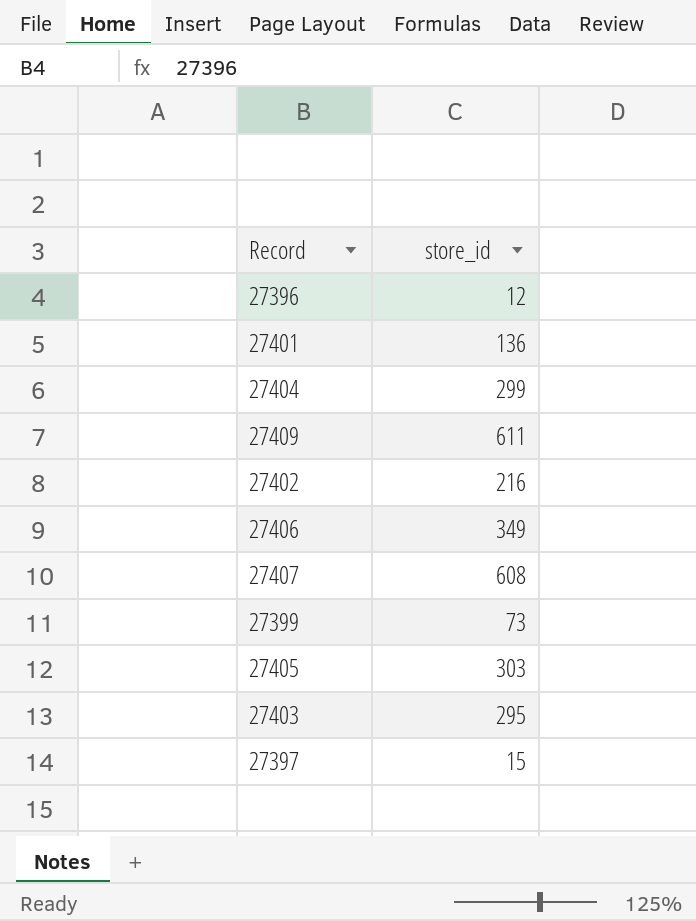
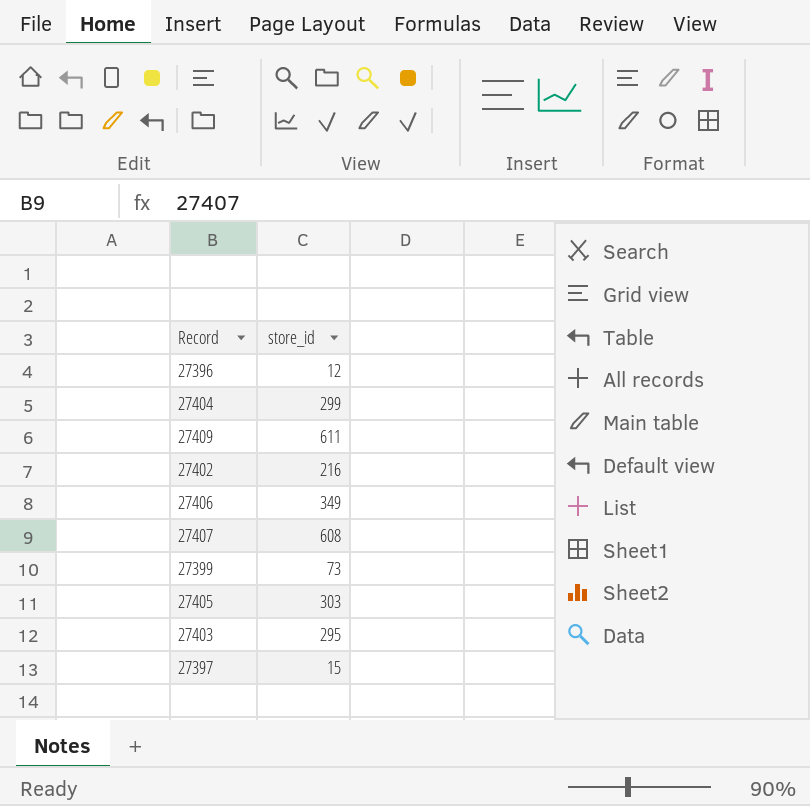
row 27401: 136 -> none

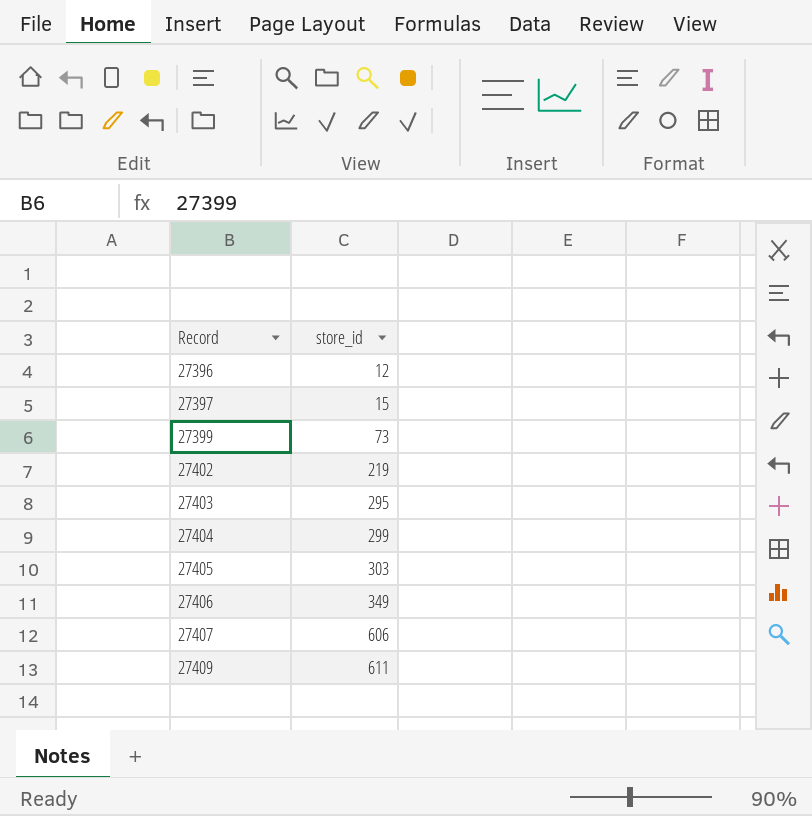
row order: none -> Record ascending
27402 | store_id: 216 -> 219
27407 | store_id: 608 -> 606

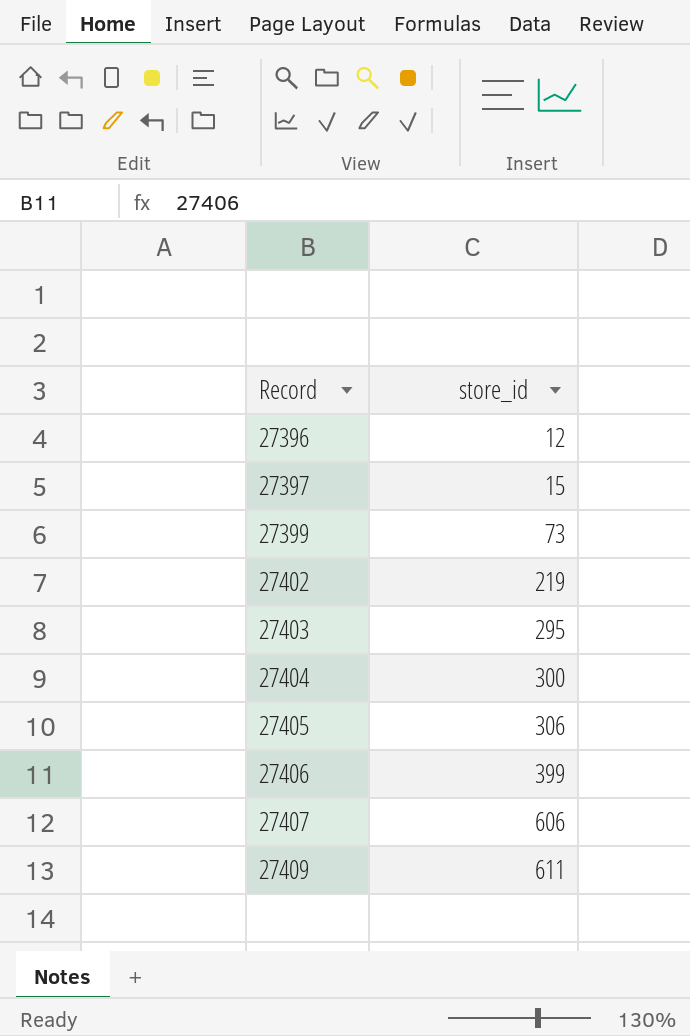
27404 | store_id: 299 -> 300
27405 | store_id: 303 -> 306
27406 | store_id: 349 -> 399

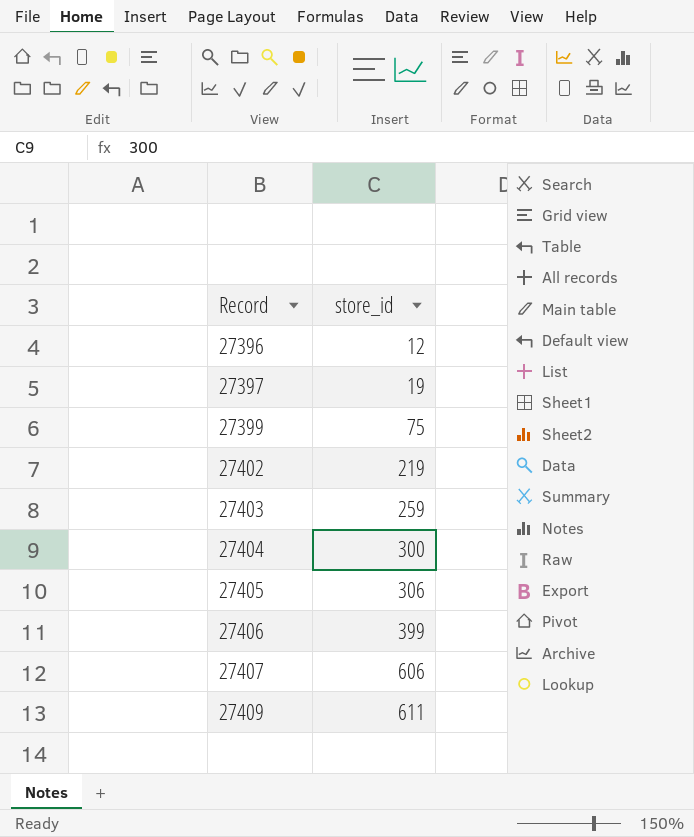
27397 | store_id: 15 -> 19
27399 | store_id: 73 -> 75
27403 | store_id: 295 -> 259

